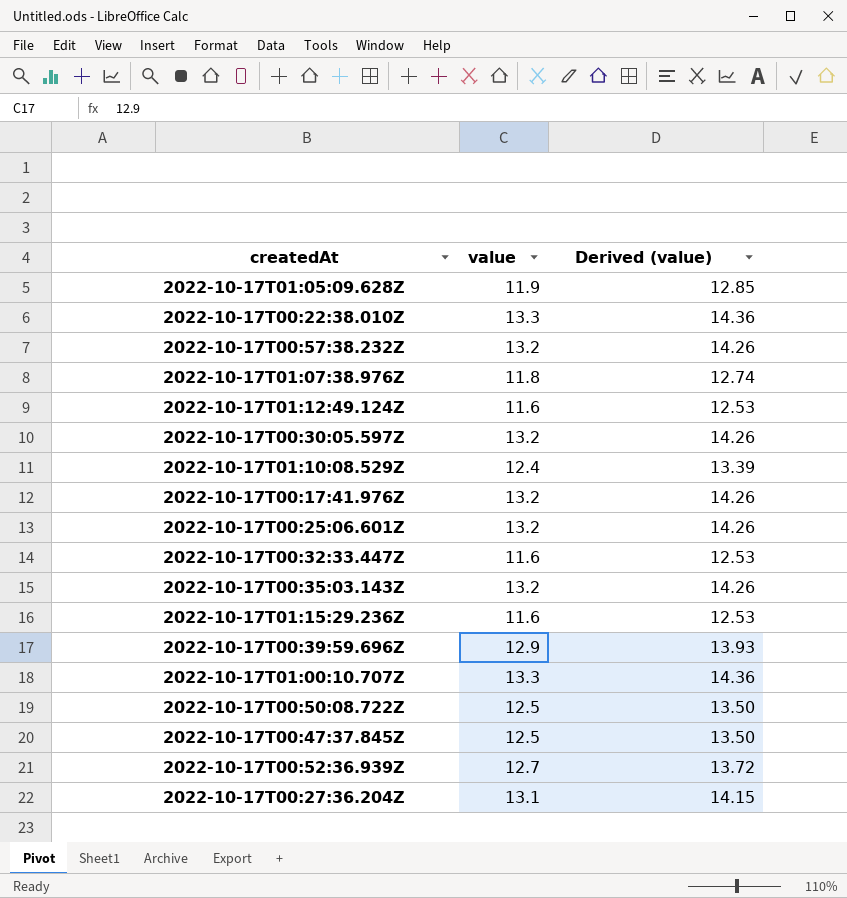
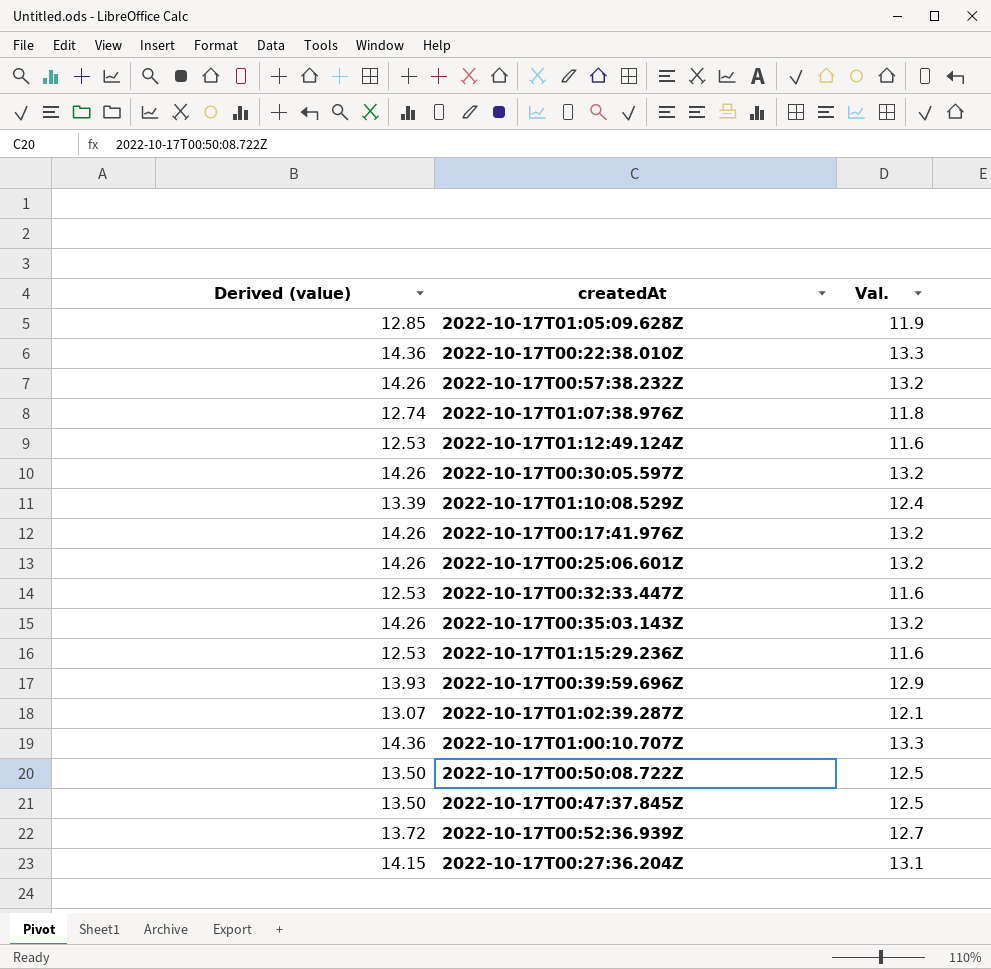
column Derived (value) | position: 3 -> 1
column name: value -> Val.
row 2022-10-17T01:02:39.287Z: none -> 13.07 | 12.1

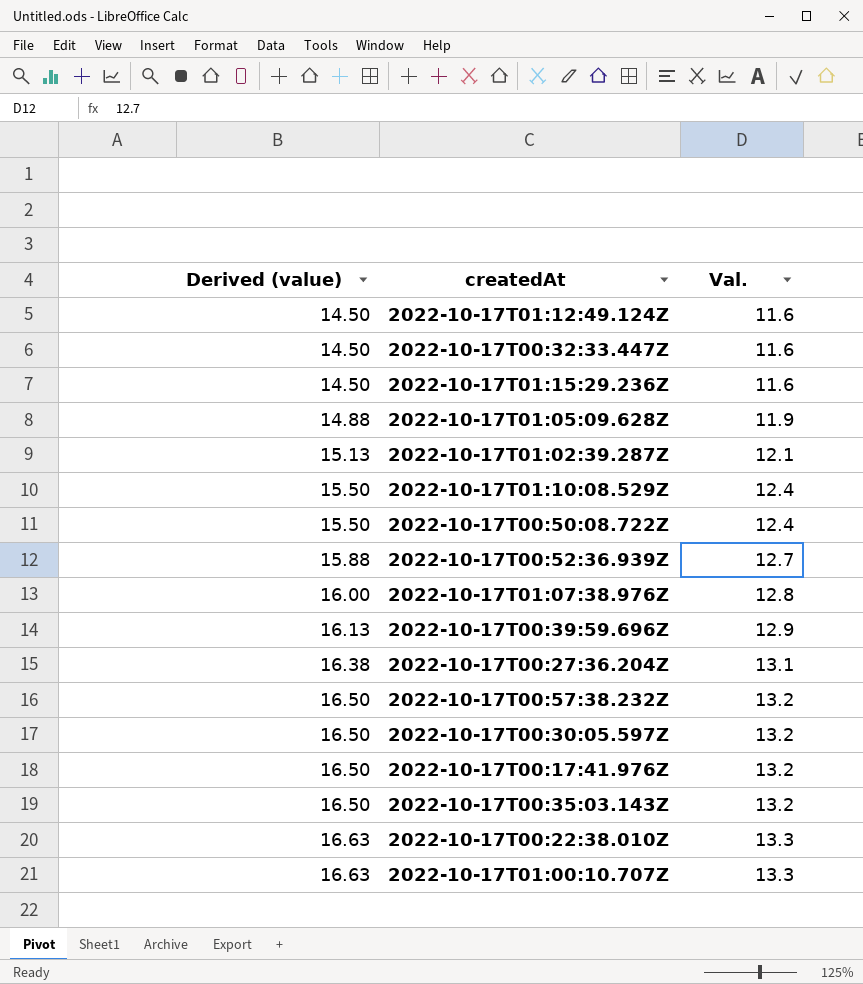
row order: none -> Derived (value) ascending
column Derived (value) | formula: [Val.] * 1.08 -> [Val.] * 1.25
row 2022-10-17T00:25:06.601Z: 14.26 | 13.2 -> none
row 2022-10-17T00:47:37.845Z: 13.50 | 12.5 -> none
2022-10-17T00:50:08.722Z | Val.: 12.5 -> 12.4
2022-10-17T01:07:38.976Z | Val.: 11.8 -> 12.8

